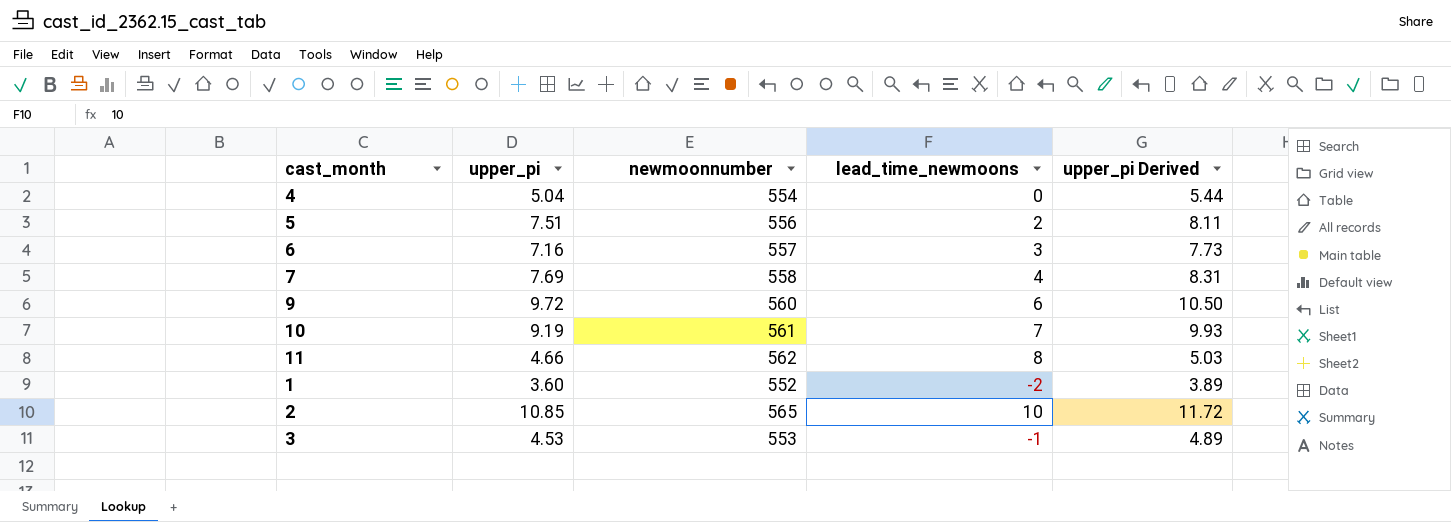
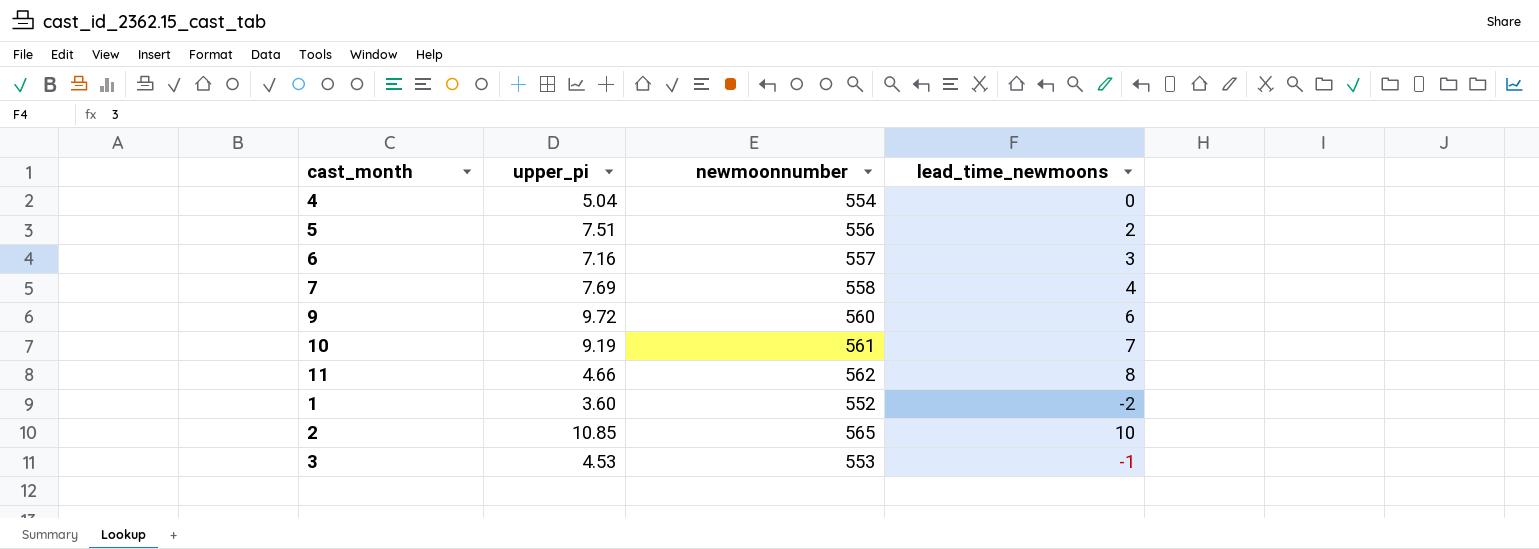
column upper_pi Derived | formula: [upper_pi] * 1.08 -> none

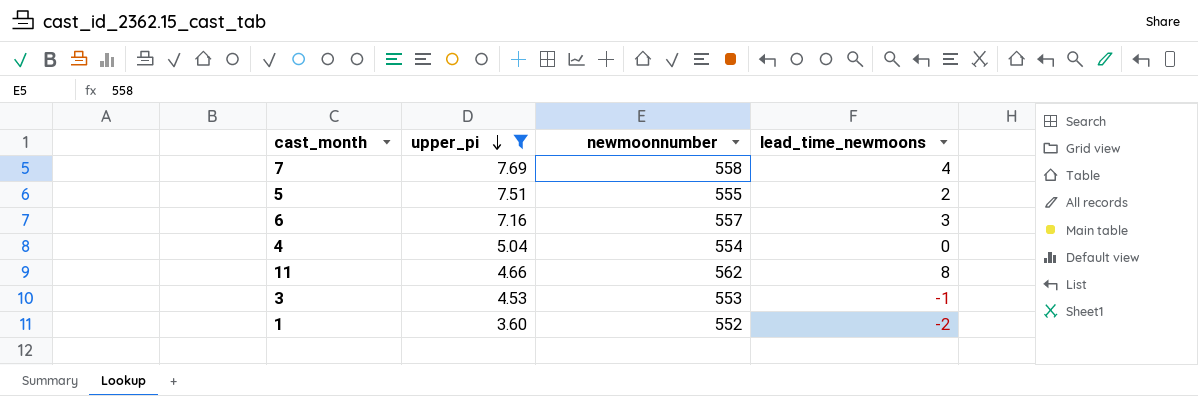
filter: none -> upper_pi <= 7.69
row order: none -> upper_pi descending
5 | newmoonnumber: 556 -> 555

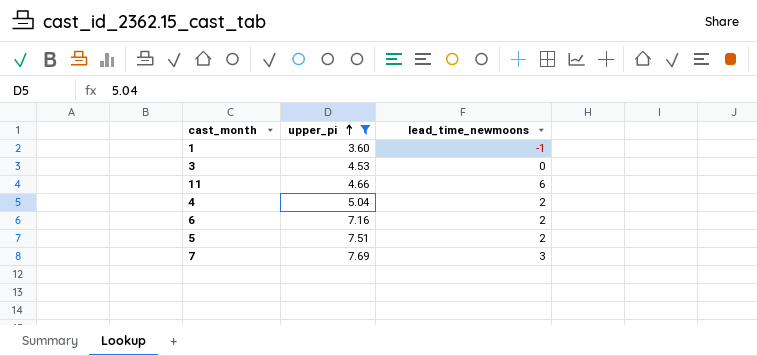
row order: upper_pi descending -> upper_pi ascending
column newmoonnumber | position: 3 -> none
1 | lead_time_newmoons: -2 -> -1
3 | lead_time_newmoons: -1 -> 0
11 | lead_time_newmoons: 8 -> 6
4 | lead_time_newmoons: 0 -> 2
6 | lead_time_newmoons: 3 -> 2
7 | lead_time_newmoons: 4 -> 3

